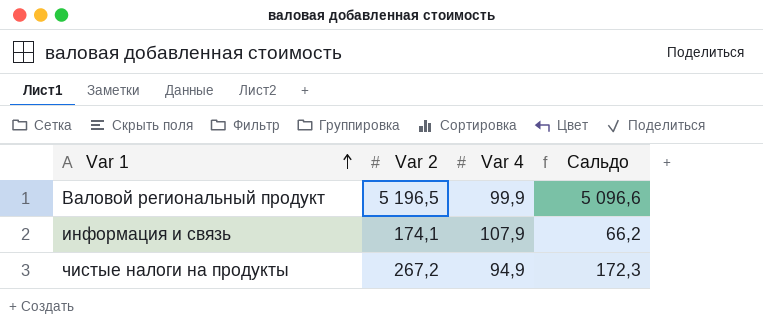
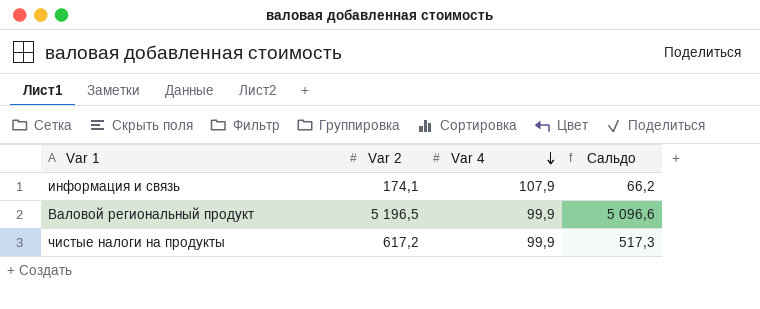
row order: Var 1 ascending -> Var 4 descending
чистые налоги на продукты | Var 2: 267,2 -> 617,2
чистые налоги на продукты | Var 4: 94,9 -> 99,9
чистые налоги на продукты | Сальдо: 172,3 -> 517,3

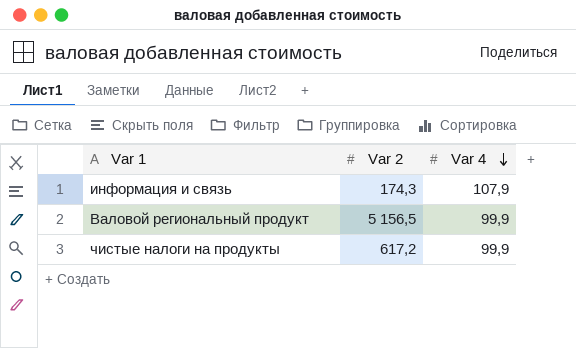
column Сальдо | formula: [Var 2] - [Var 4] -> none
информация и связь | Var 2: 174,1 -> 174,3
Валовой региональный продукт | Var 2: 5 196,5 -> 5 156,5

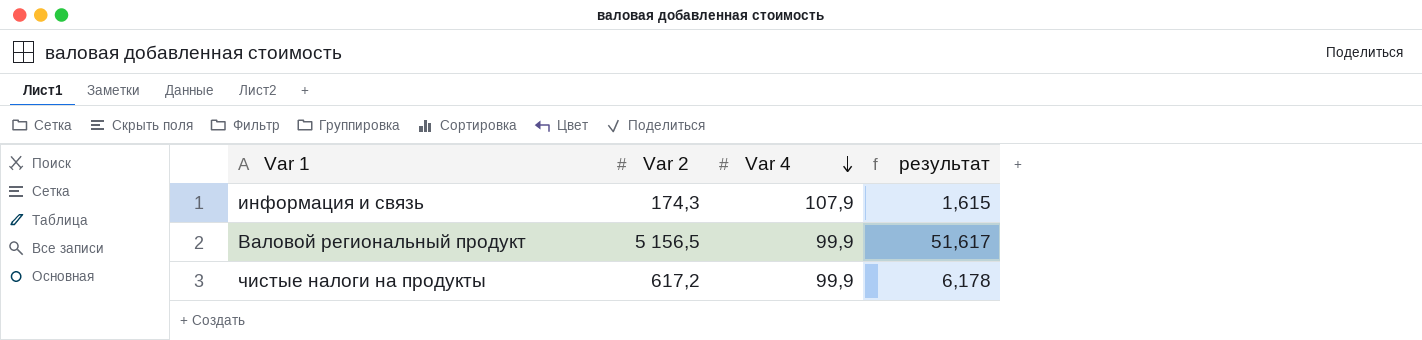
column результат | formula: none -> [Var 2] / [Var 4]

